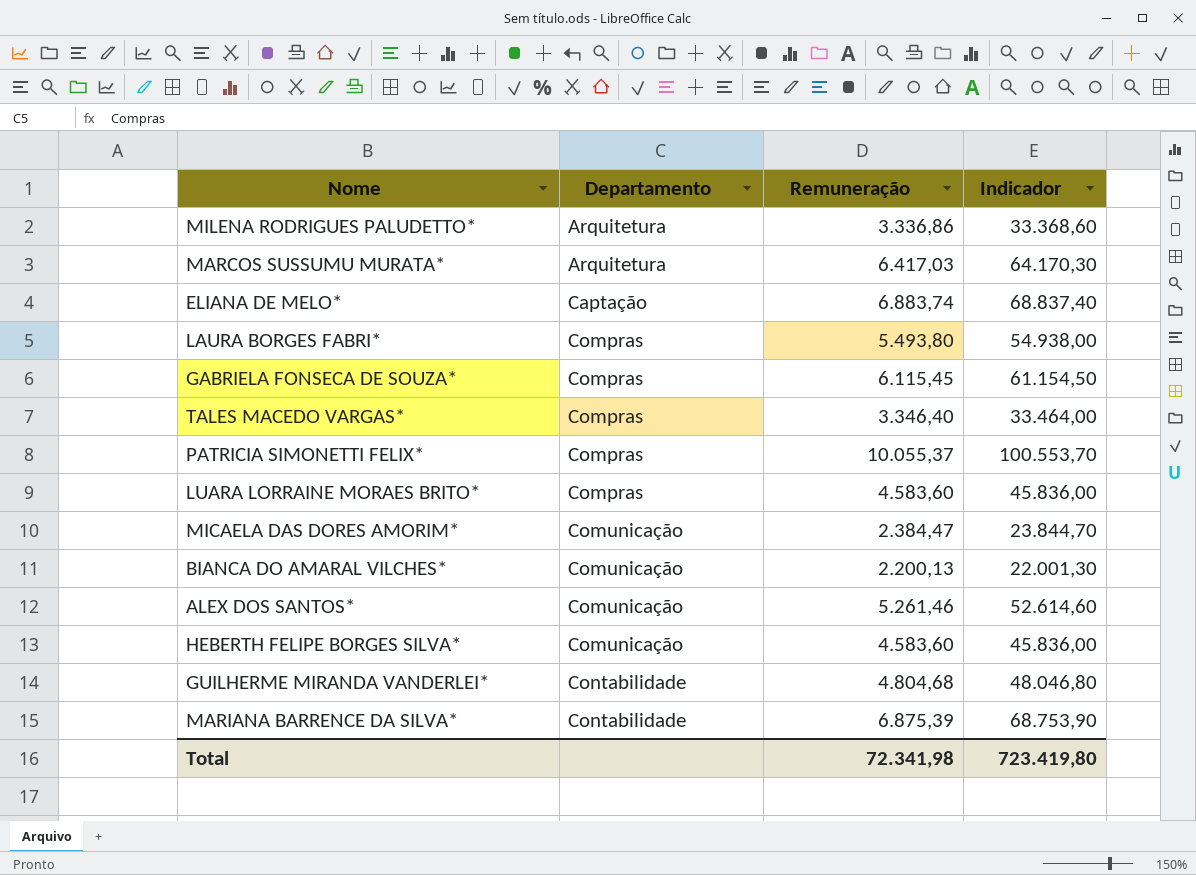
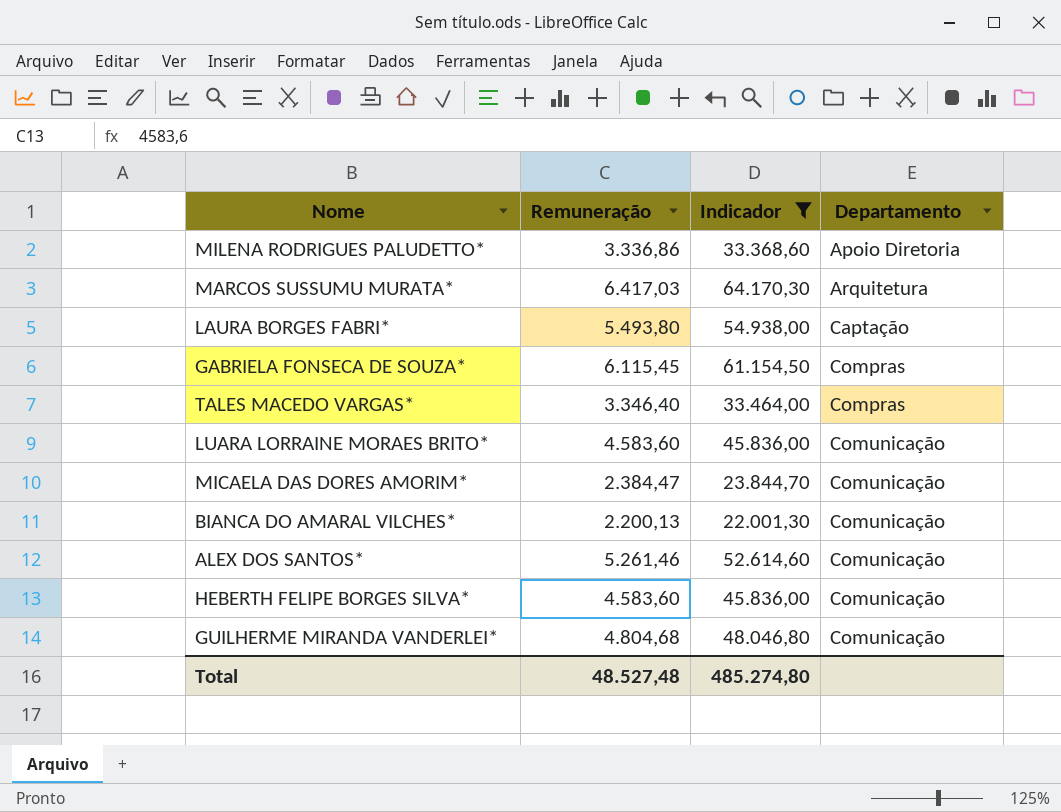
filter: none -> Indicador <= 64.170,30
column Departamento | position: 2 -> 4
MILENA RODRIGUES PALUDETTO* | Departamento: Arquitetura -> Apoio Diretoria
LAURA BORGES FABRI* | Departamento: Compras -> Captação
LUARA LORRAINE MORAES BRITO* | Departamento: Compras -> Comunicação
GUILHERME MIRANDA VANDERLEI* | Departamento: Contabilidade -> Comunicação
Total | Remuneração: 72.341,98 -> 48.527,48
Total | Indicador: 723.419,80 -> 485.274,80

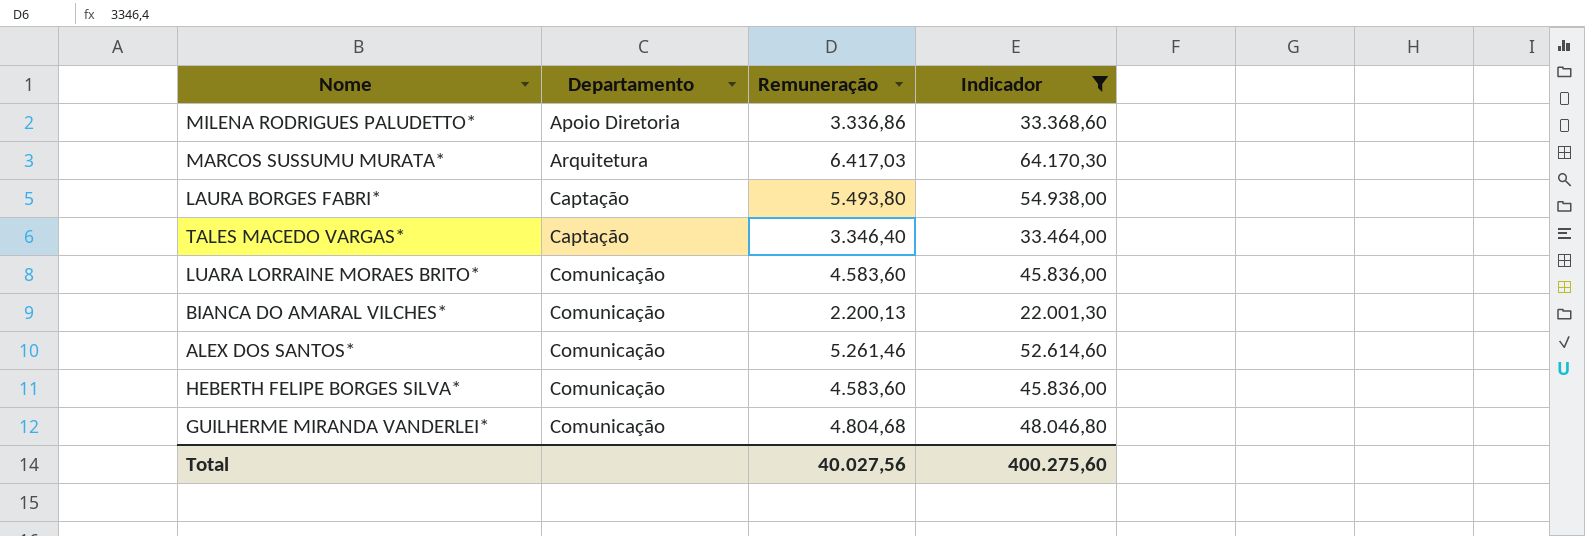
column Departamento | position: 4 -> 2
row GABRIELA FONSECA DE SOUZA*: 6.115,45 | 61.154,50 | Compras -> none
row MICAELA DAS DORES AMORIM*: 2.384,47 | 23.844,70 | Comunicação -> none
TALES MACEDO VARGAS* | Departamento: Compras -> Captação
Total | Remuneração: 48.527,48 -> 40.027,56
Total | Indicador: 485.274,80 -> 400.275,60

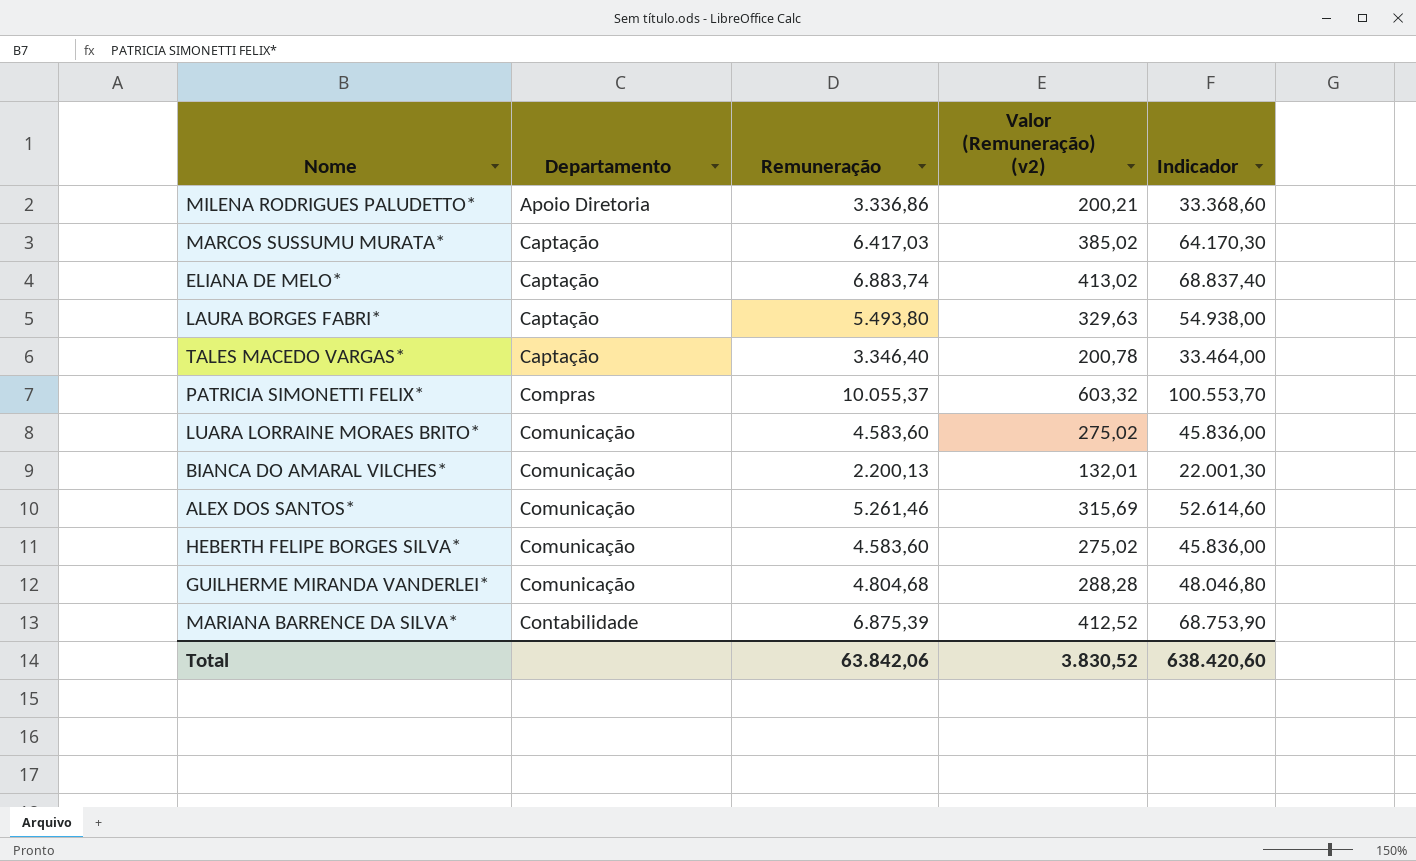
filter: Indicador <= 64.170,30 -> none
column Valor (Remuneração) (v2) | formula: none -> [Remuneração] * 0,06
MARCOS SUSSUMU MURATA* | Departamento: Arquitetura -> Captação
Total | Remuneração: 40.027,56 -> 63.842,06
Total | Indicador: 400.275,60 -> 638.420,60

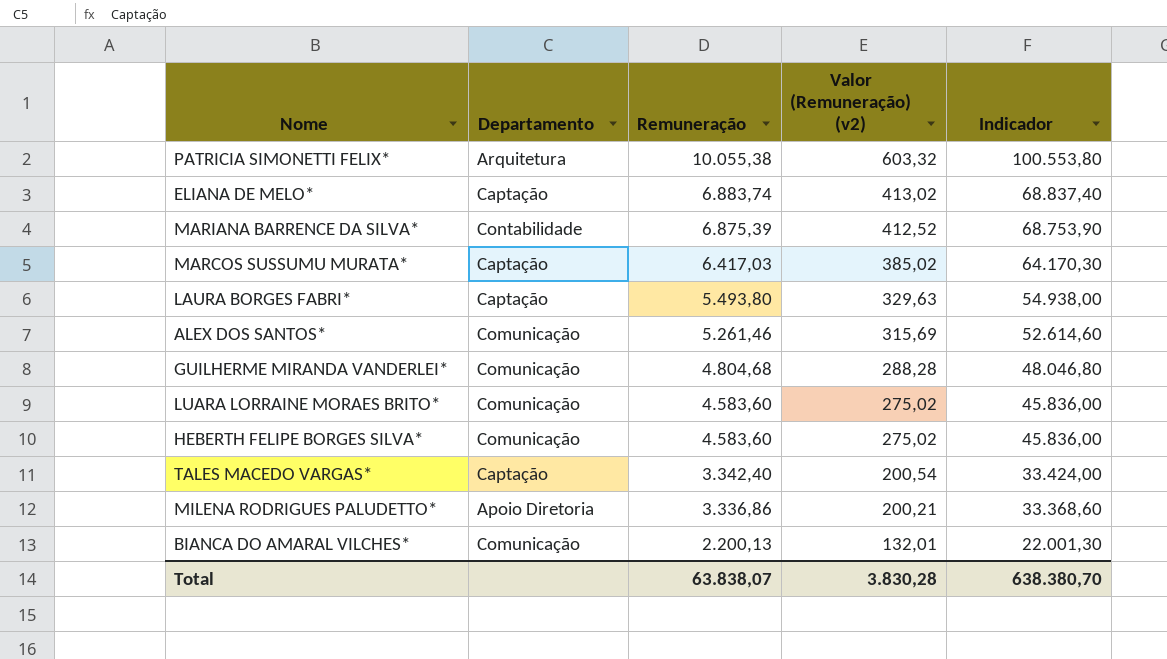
row order: Departamento ascending -> Remuneração descending
PATRICIA SIMONETTI FELIX* | Departamento: Compras -> Arquitetura
PATRICIA SIMONETTI FELIX* | Remuneração: 10.055,37 -> 10.055,38
PATRICIA SIMONETTI FELIX* | Indicador: 100.553,70 -> 100.553,80
TALES MACEDO VARGAS* | Remuneração: 3.346,40 -> 3.342,40
TALES MACEDO VARGAS* | Valor (Remuneração) (v2): 200,78 -> 200,54
TALES MACEDO VARGAS* | Indicador: 33.464,00 -> 33.424,00
Total | Remuneração: 63.842,06 -> 63.838,07
Total | Valor (Remuneração) (v2): 3.830,52 -> 3.830,28
Total | Indicador: 638.420,60 -> 638.380,70

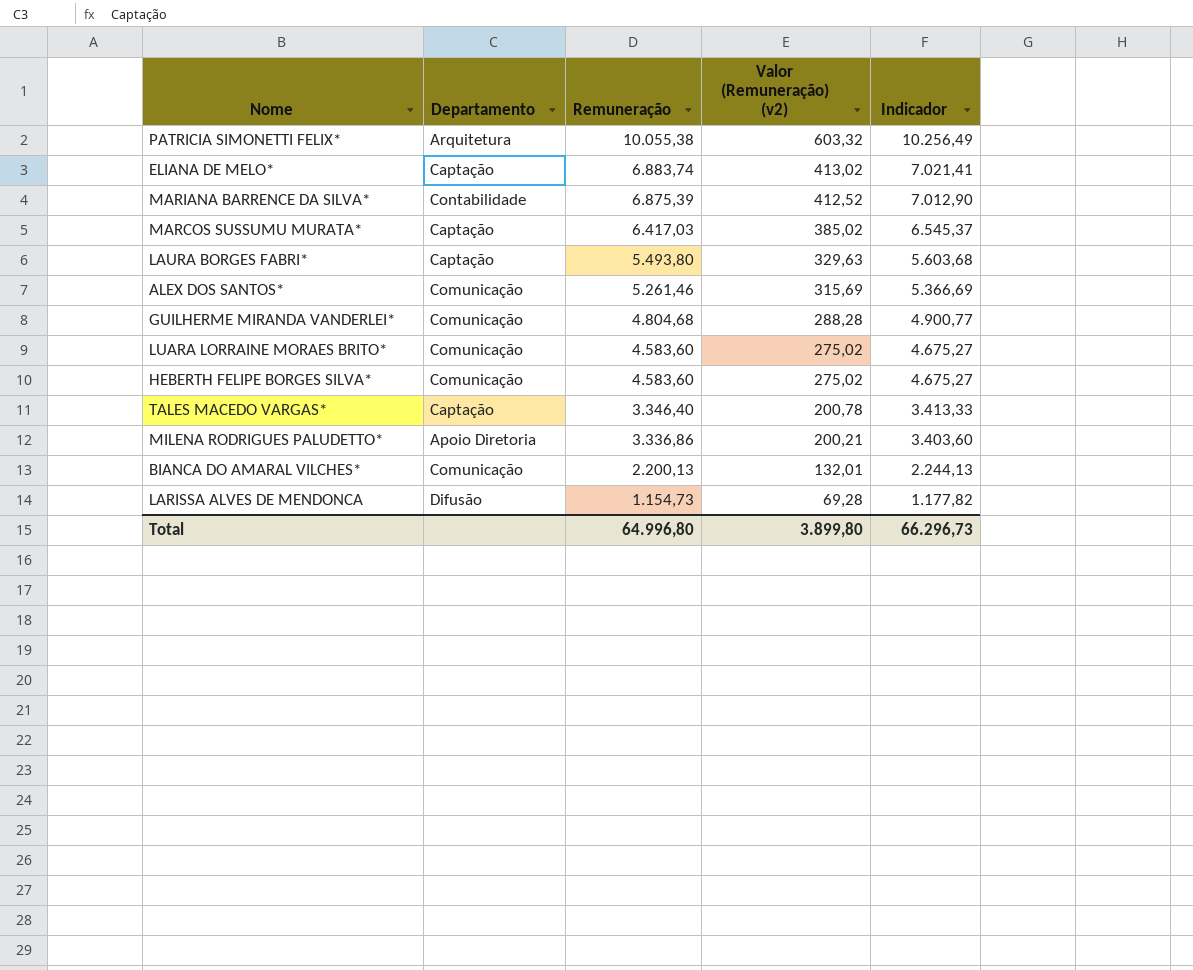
column Indicador | formula: [Remuneração] * 10 -> [Remuneração] * 1,02
TALES MACEDO VARGAS* | Remuneração: 3.342,40 -> 3.346,40
TALES MACEDO VARGAS* | Valor (Remuneração) (v2): 200,54 -> 200,78
row LARISSA ALVES DE MENDONCA: none -> Difusão | 1.154,73 | 69,28 | 1.177,82
Total | Remuneração: 63.838,07 -> 64.996,80
Total | Valor (Remuneração) (v2): 3.830,28 -> 3.899,80
Total | Indicador: 638.380,70 -> 66.296,73

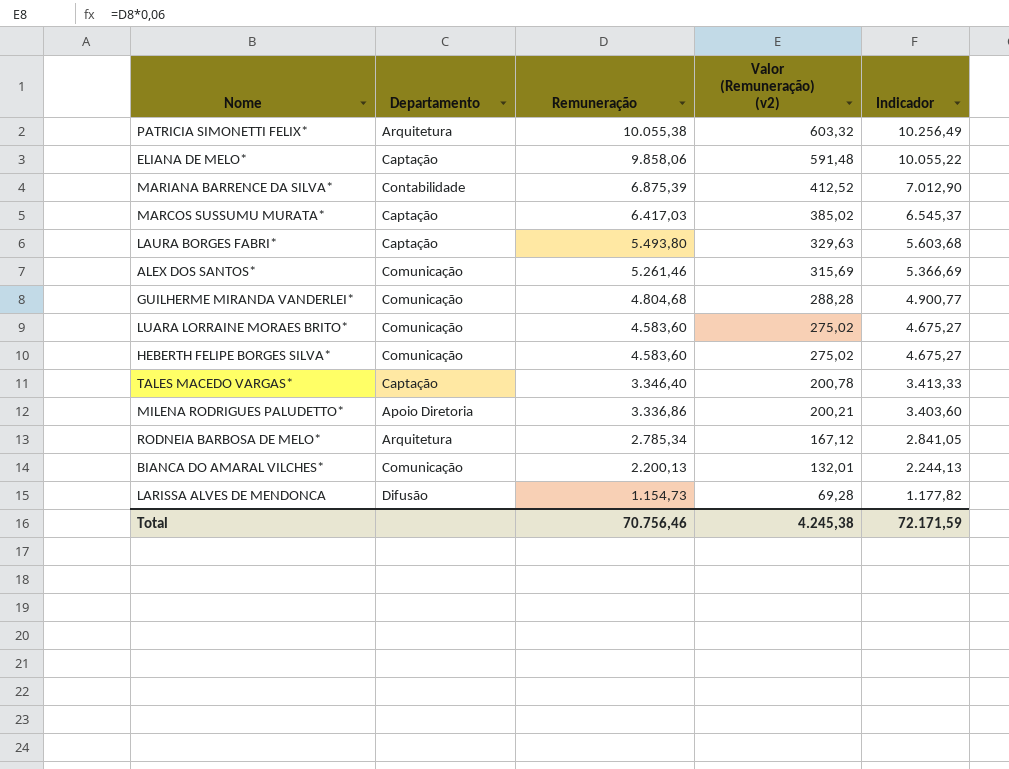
ELIANA DE MELO* | Remuneração: 6.883,74 -> 9.858,06
ELIANA DE MELO* | Valor (Remuneração) (v2): 413,02 -> 591,48
ELIANA DE MELO* | Indicador: 7.021,41 -> 10.055,22
row RODNEIA BARBOSA DE MELO*: none -> Arquitetura | 2.785,34 | 167,12 | 2.841,05
Total | Remuneração: 64.996,80 -> 70.756,46
Total | Valor (Remuneração) (v2): 3.899,80 -> 4.245,38
Total | Indicador: 66.296,73 -> 72.171,59

